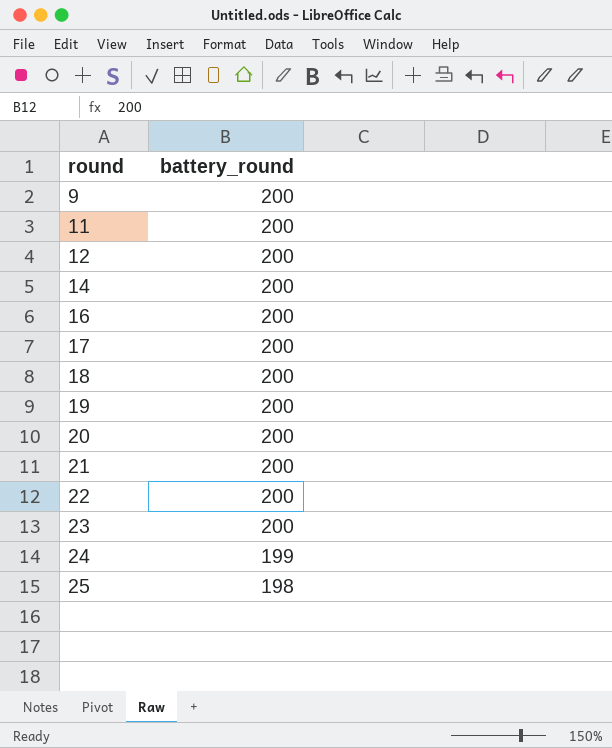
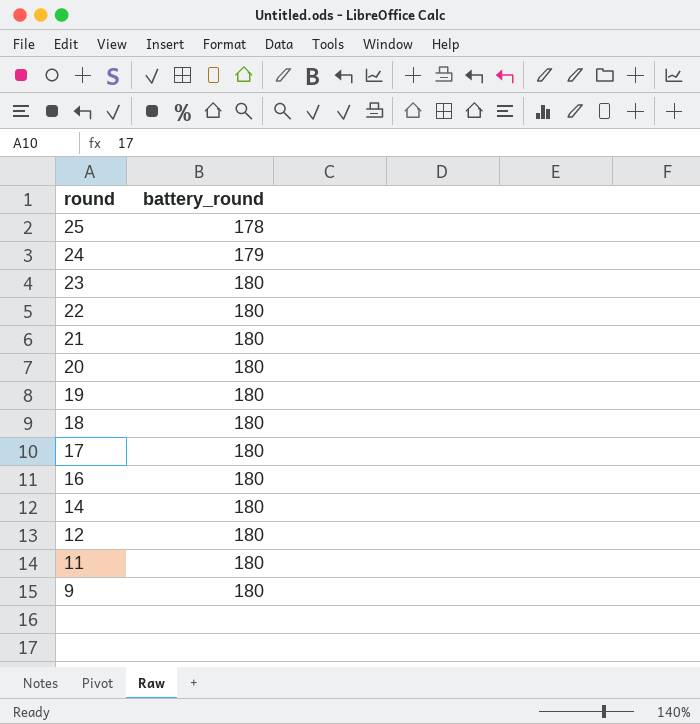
row order: round ascending -> round descending
25 | battery_round: 198 -> 178
24 | battery_round: 199 -> 179
23 | battery_round: 200 -> 180
22 | battery_round: 200 -> 180
21 | battery_round: 200 -> 180
20 | battery_round: 200 -> 180
19 | battery_round: 200 -> 180
18 | battery_round: 200 -> 180
17 | battery_round: 200 -> 180
16 | battery_round: 200 -> 180
14 | battery_round: 200 -> 180
12 | battery_round: 200 -> 180
11 | battery_round: 200 -> 180
9 | battery_round: 200 -> 180

